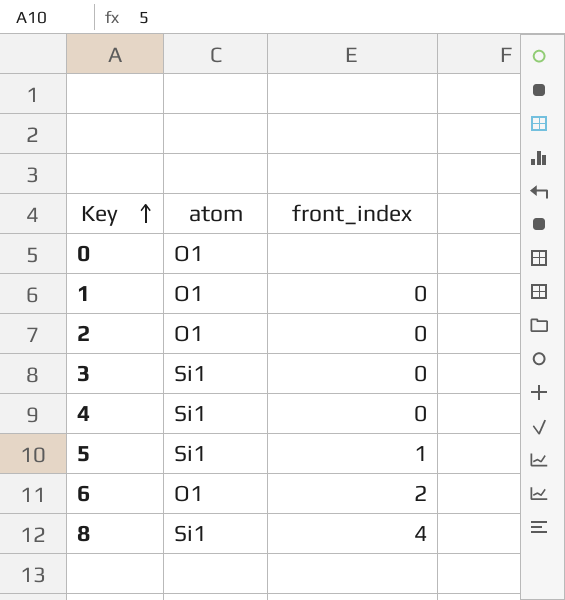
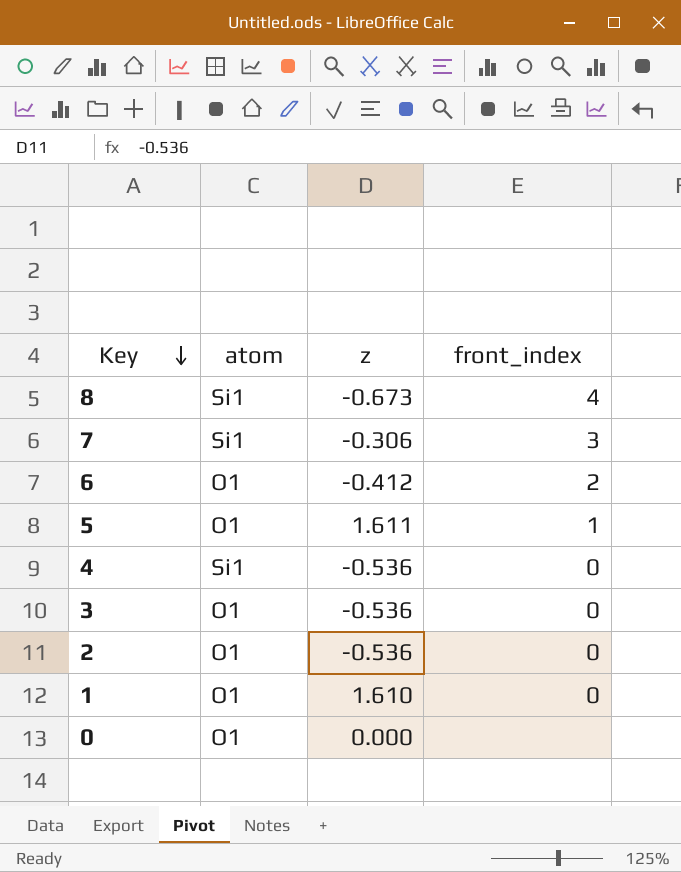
row order: Key ascending -> Key descending
column z | position: none -> 3
row 7: none -> Si1 | -0.306 | 3
5 | atom: Si1 -> O1
3 | atom: Si1 -> O1

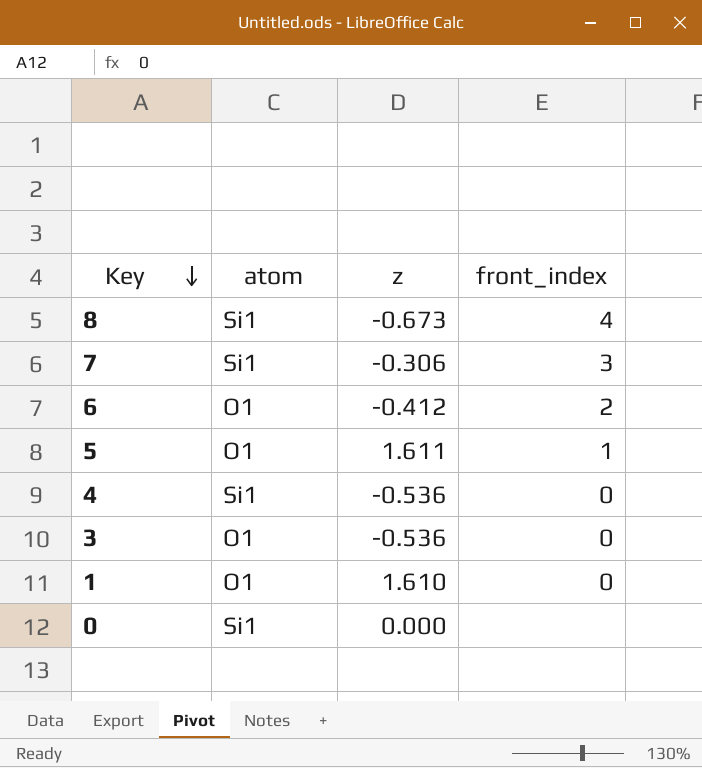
row 2: O1 | -0.536 | 0 -> none
0 | atom: O1 -> Si1

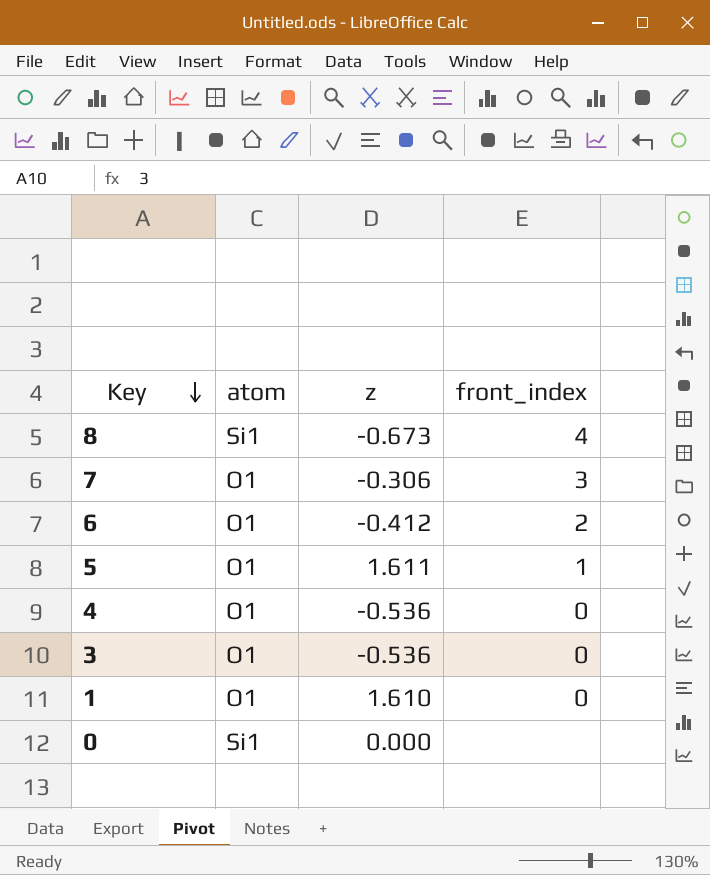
7 | atom: Si1 -> O1
4 | atom: Si1 -> O1

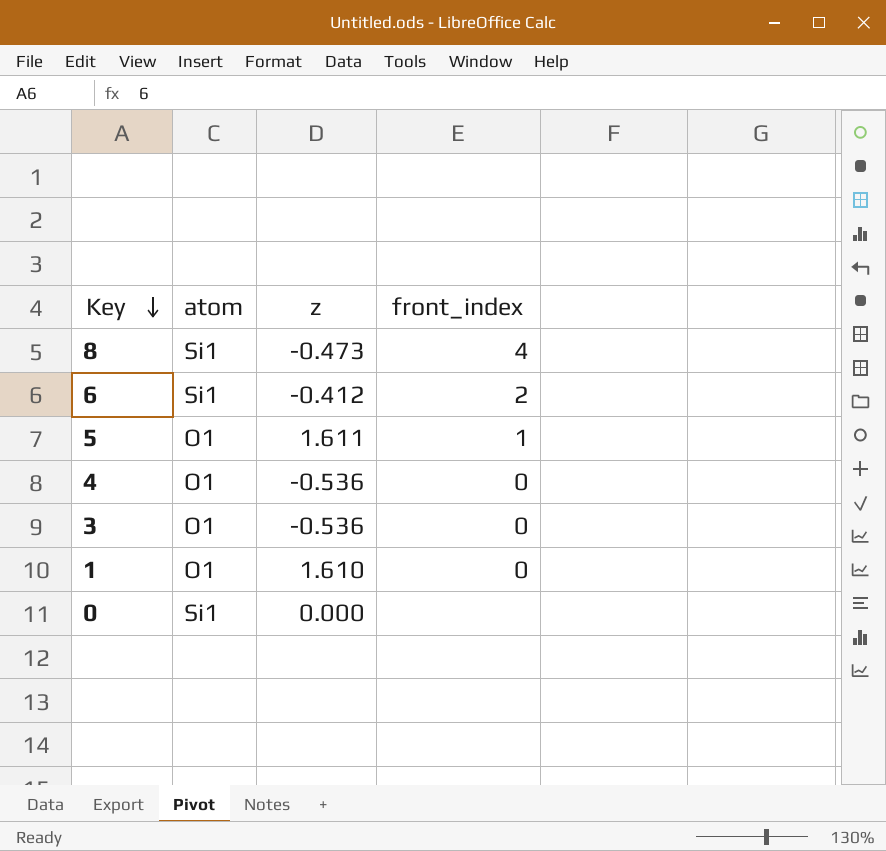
row 7: O1 | -0.306 | 3 -> none
8 | z: -0.673 -> -0.473
6 | atom: O1 -> Si1

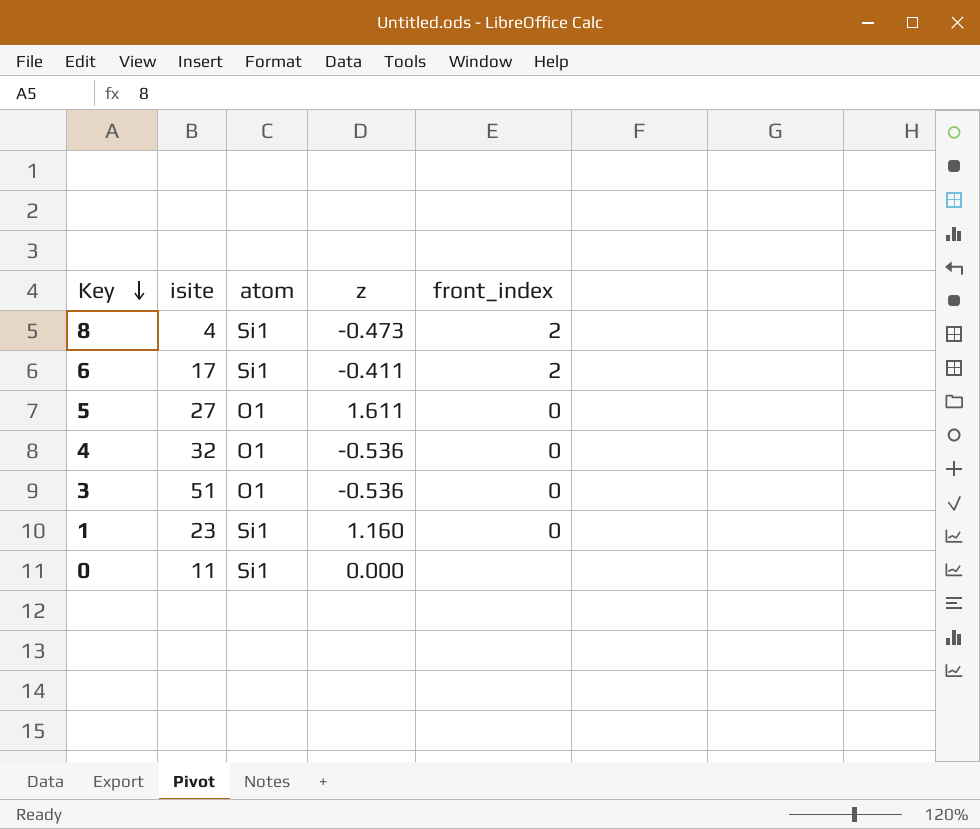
column isite | position: none -> 2
8 | front_index: 4 -> 2
6 | z: -0.412 -> -0.411
5 | front_index: 1 -> 0
1 | atom: O1 -> Si1
1 | z: 1.610 -> 1.160

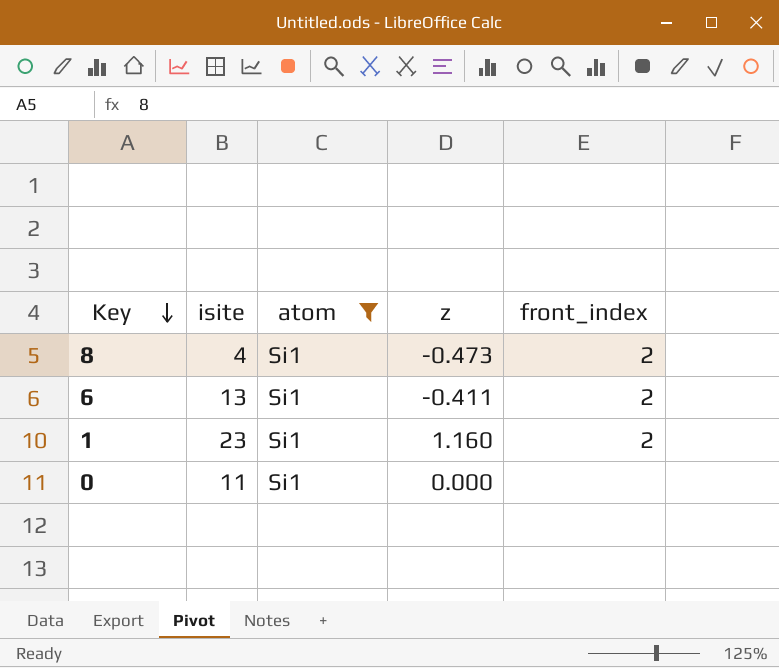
filter: none -> atom = Si1
6 | isite: 17 -> 13
1 | front_index: 0 -> 2

